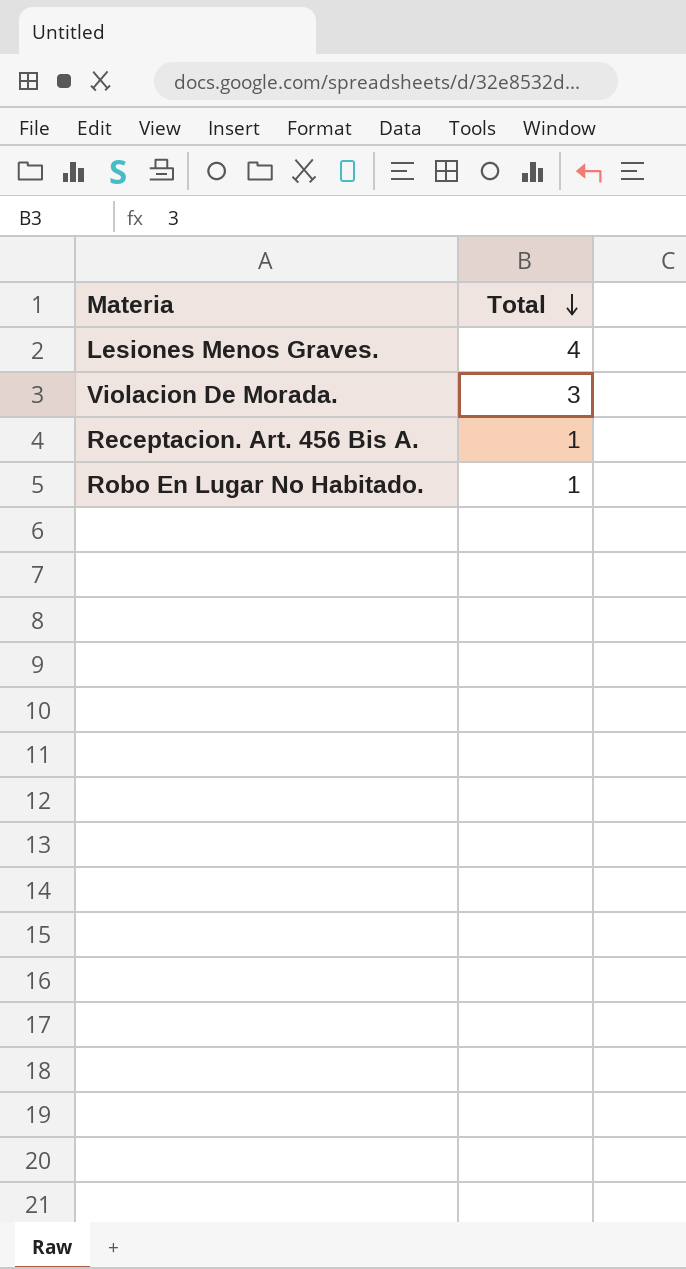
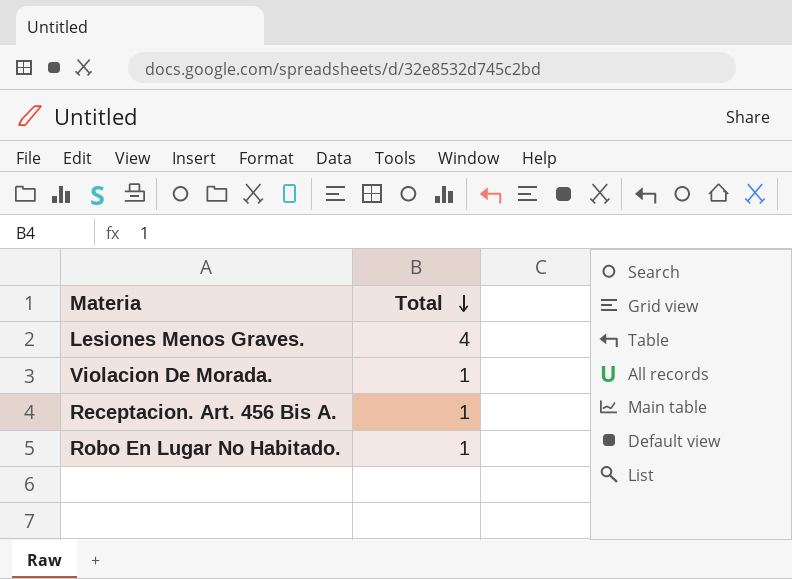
Violacion De Morada. | Total: 3 -> 1

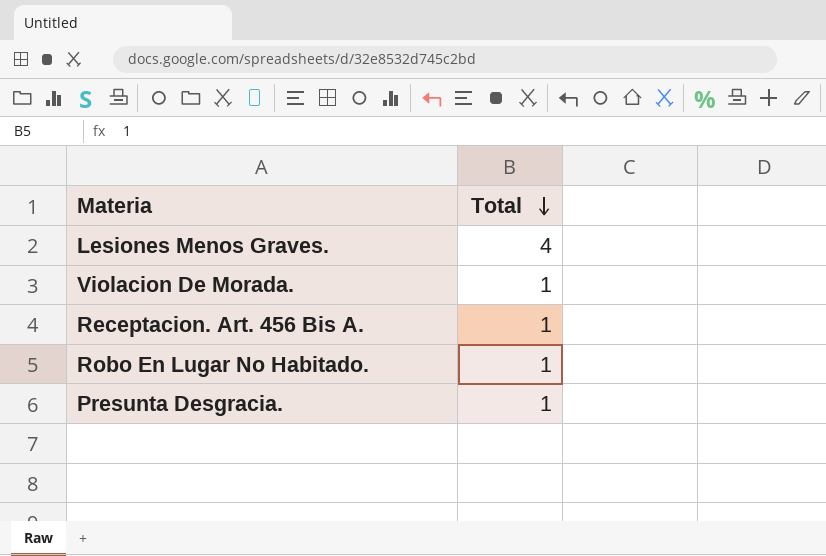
row Presunta Desgracia.: none -> 1

